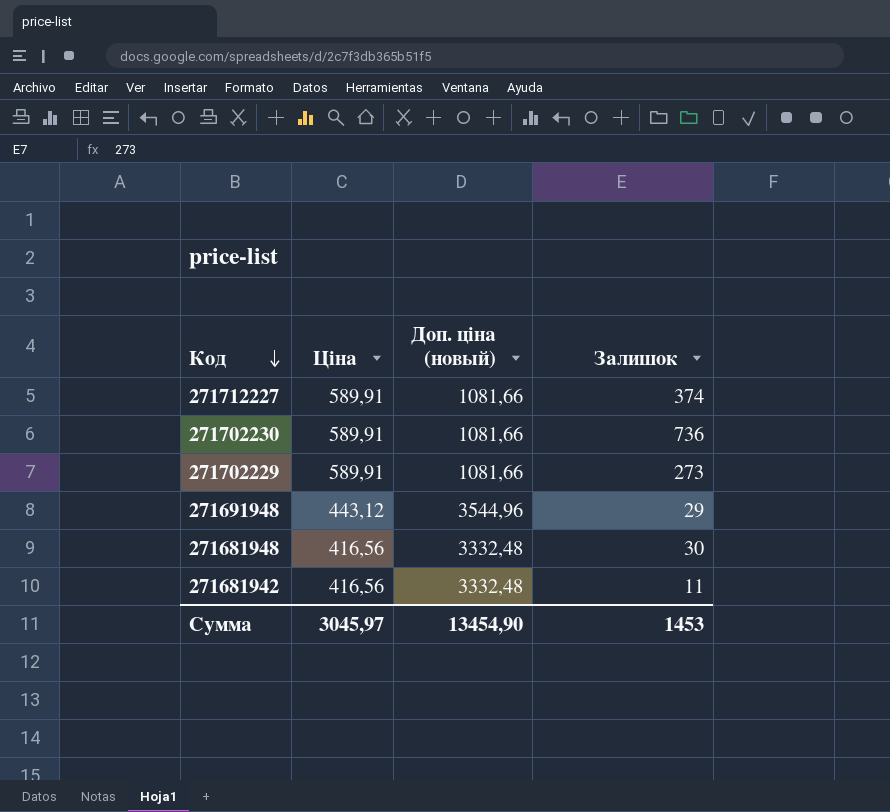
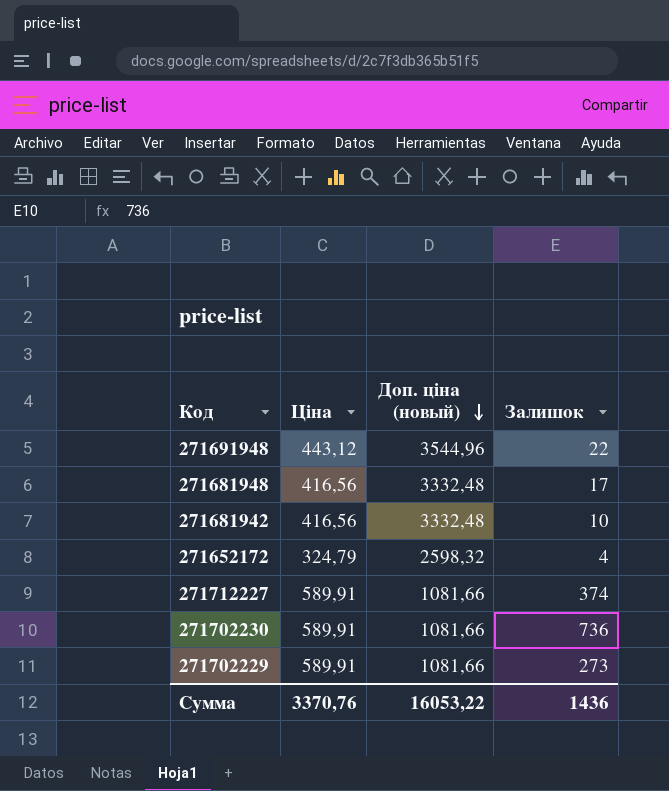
row order: Код descending -> Доп. ціна (новый) descending
271691948 | Залишок: 29 -> 22
271681948 | Залишок: 30 -> 17
271681942 | Залишок: 11 -> 10
row 271652172: none -> 324,79 | 2598,32 | 4
Сумма | Ціна: 3045,97 -> 3370,76
Сумма | Доп. ціна (новый): 13454,90 -> 16053,22
Сумма | Залишок: 1453 -> 1436

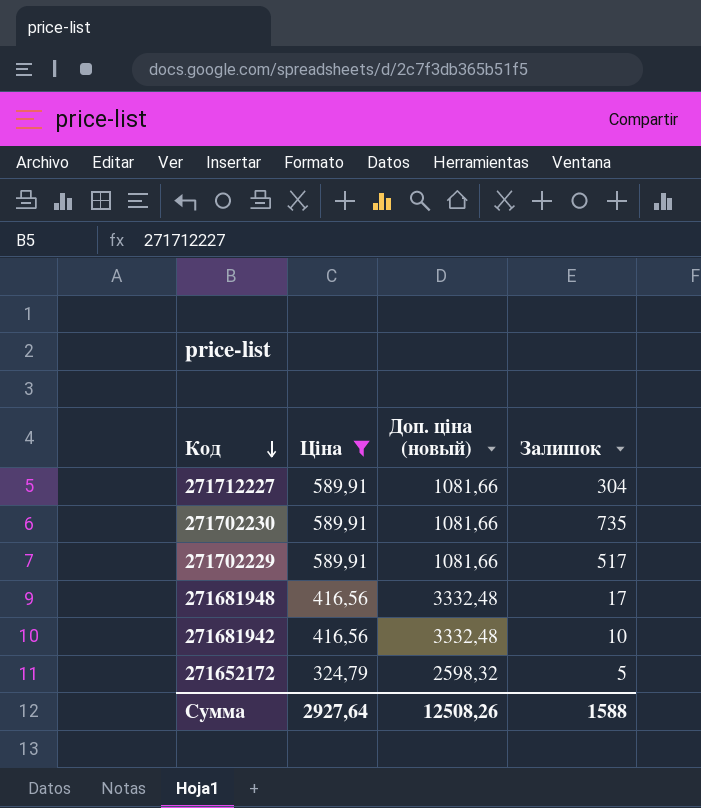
filter: none -> Ціна != 443,12
row order: Доп. ціна (новый) descending -> Код descending
271712227 | Залишок: 374 -> 304
271702230 | Залишок: 736 -> 735
271702229 | Залишок: 273 -> 517
271652172 | Залишок: 4 -> 5
Сумма | Ціна: 3370,76 -> 2927,64
Сумма | Доп. ціна (новый): 16053,22 -> 12508,26
Сумма | Залишок: 1436 -> 1588

